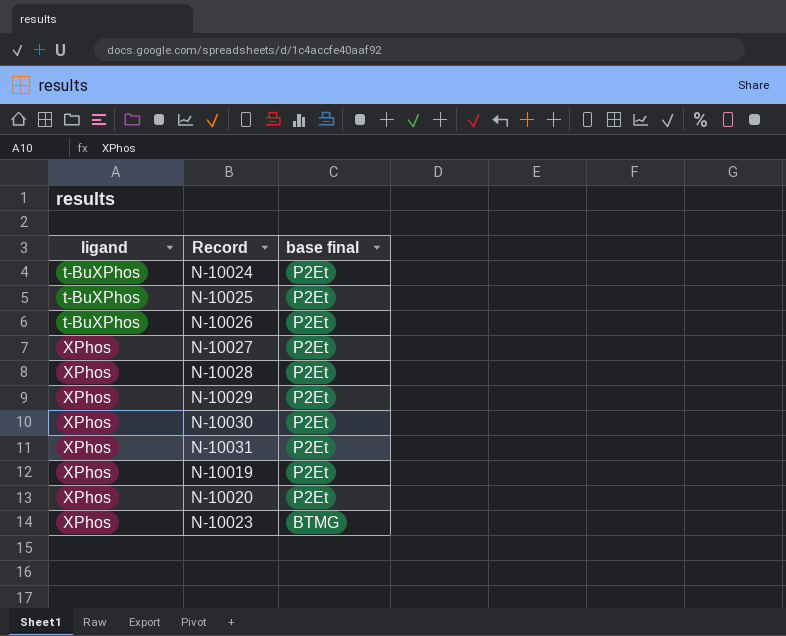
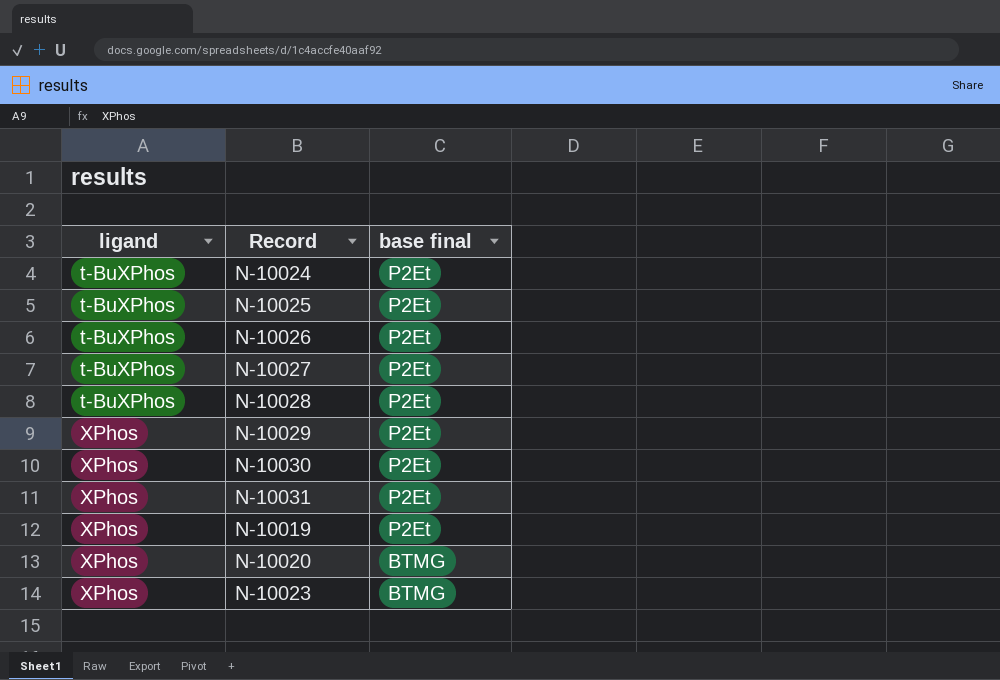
N-10027 | ligand: XPhos -> t-BuXPhos
N-10028 | ligand: XPhos -> t-BuXPhos
N-10020 | base final: P2Et -> BTMG

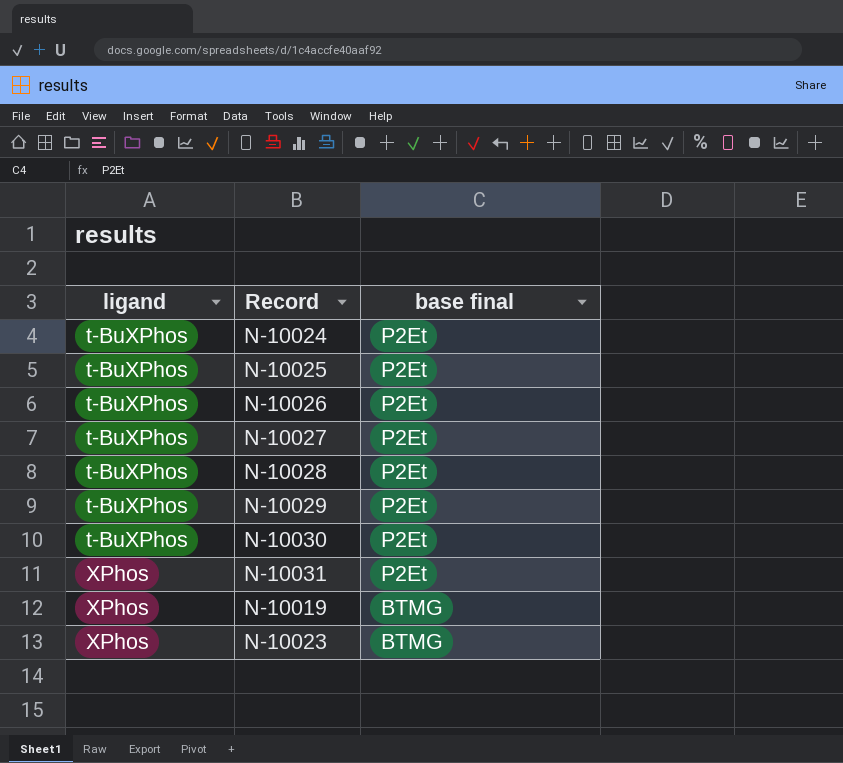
row N-10020: XPhos | BTMG -> none
N-10029 | ligand: XPhos -> t-BuXPhos
N-10030 | ligand: XPhos -> t-BuXPhos
N-10019 | base final: P2Et -> BTMG

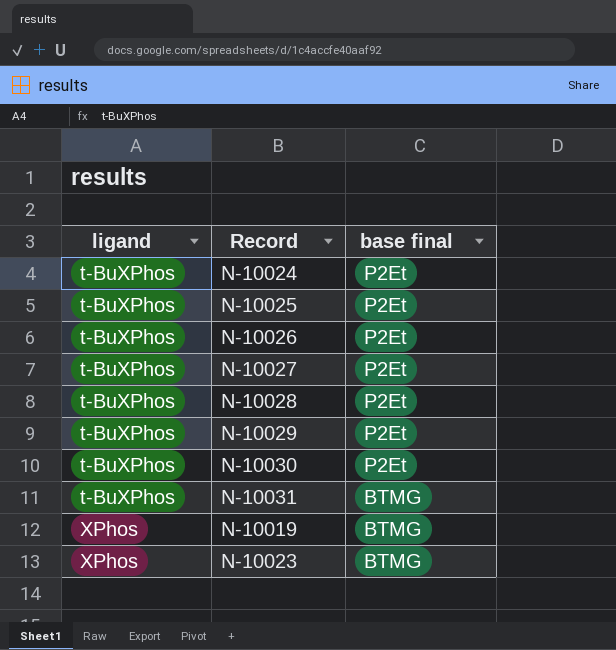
N-10031 | ligand: XPhos -> t-BuXPhos
N-10031 | base final: P2Et -> BTMG

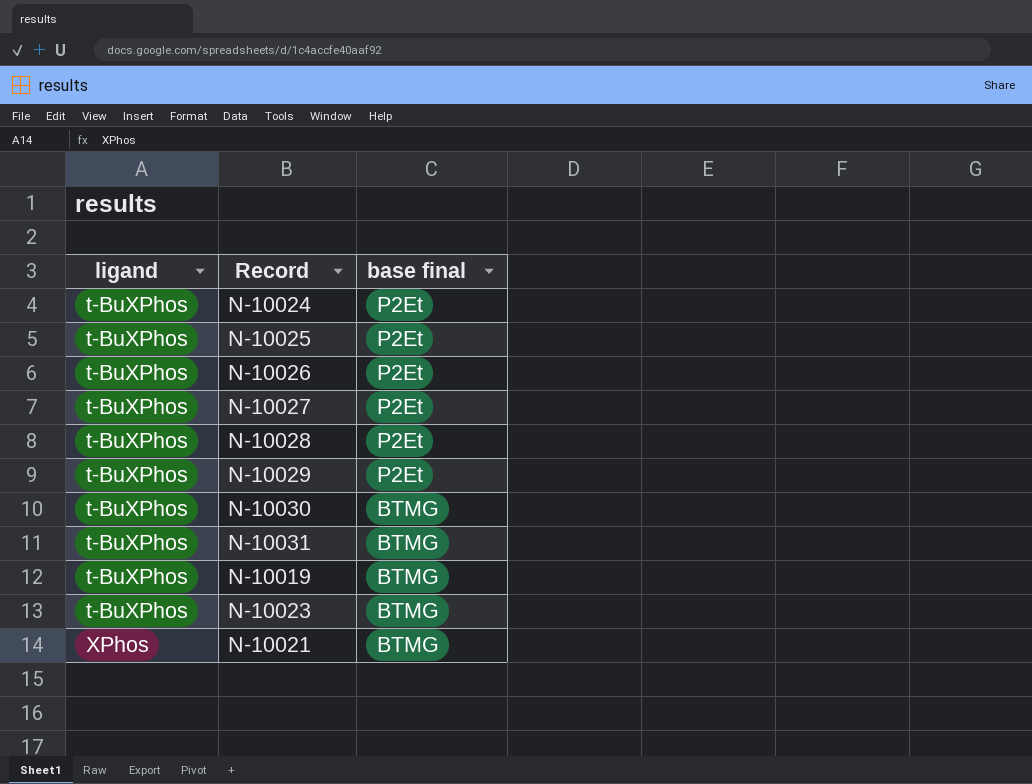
N-10030 | base final: P2Et -> BTMG
N-10019 | ligand: XPhos -> t-BuXPhos
N-10023 | ligand: XPhos -> t-BuXPhos
row N-10021: none -> XPhos | BTMG

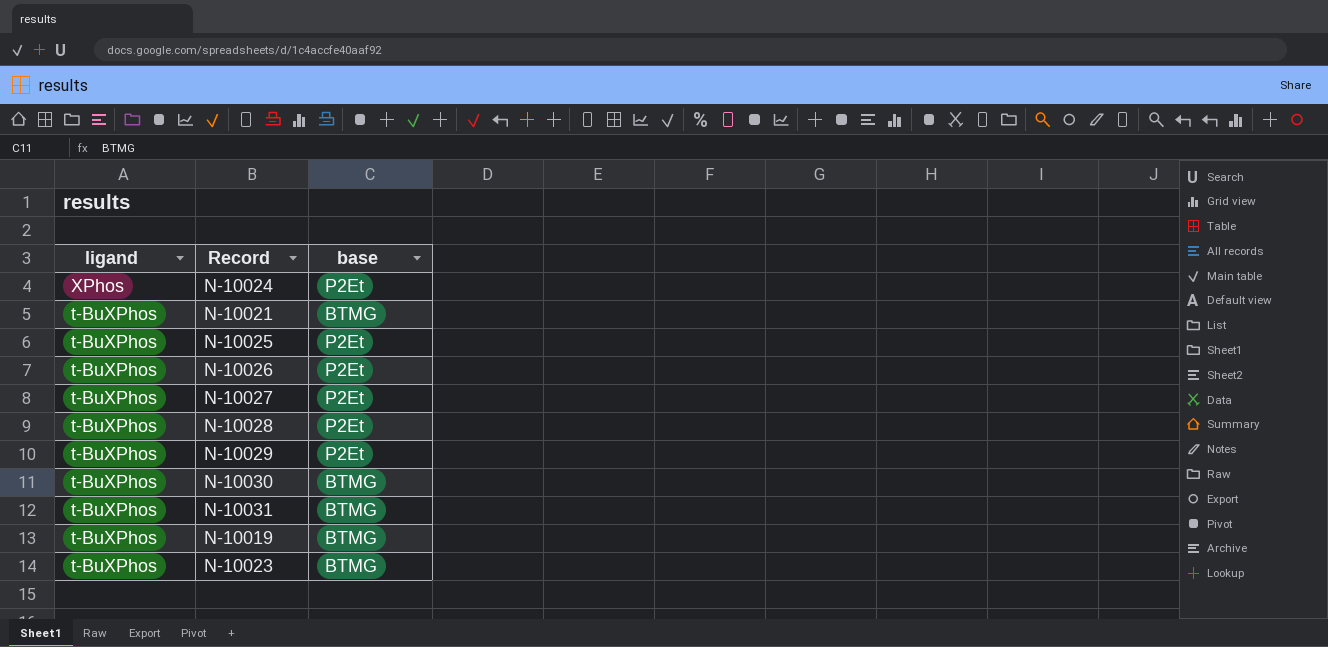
row order: ligand ascending -> ligand descending
column name: base final -> base
N-10024 | ligand: t-BuXPhos -> XPhos
N-10021 | ligand: XPhos -> t-BuXPhos

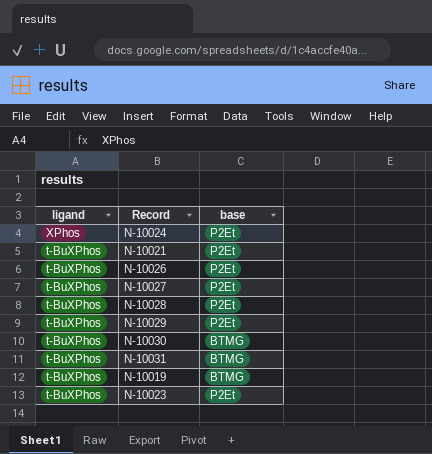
row N-10025: t-BuXPhos | P2Et -> none
N-10021 | base: BTMG -> P2Et
N-10023 | base: BTMG -> P2Et

